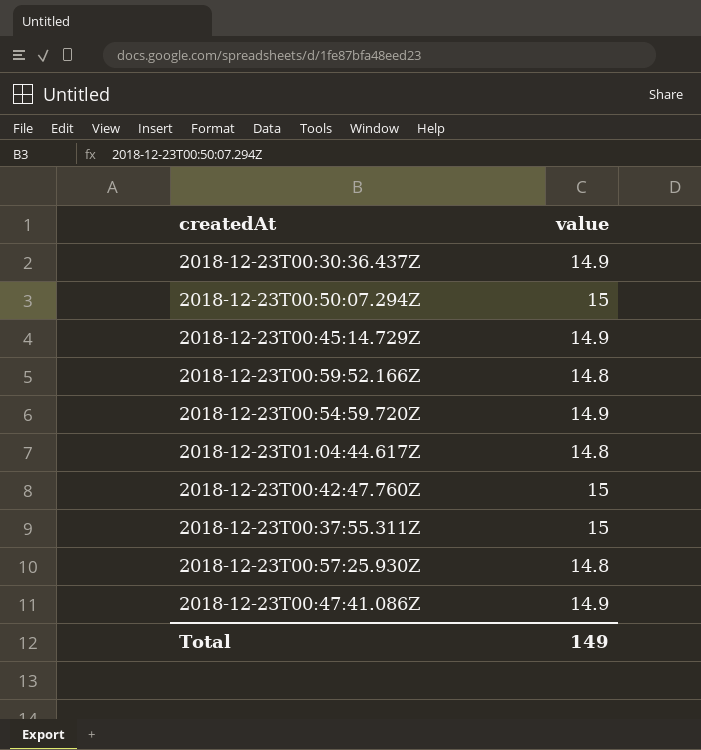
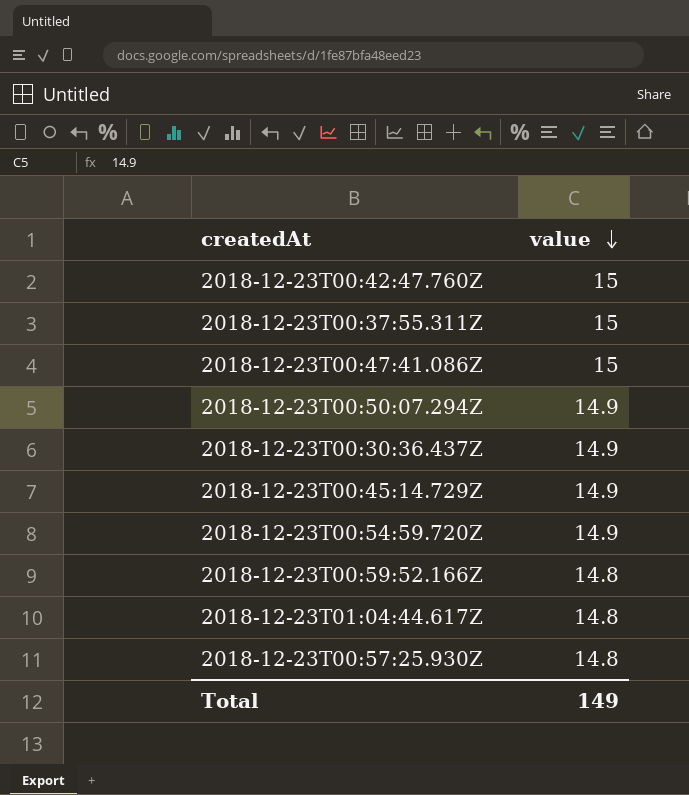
row order: none -> value descending
2018-12-23T00:47:41.086Z | value: 14.9 -> 15
2018-12-23T00:50:07.294Z | value: 15 -> 14.9

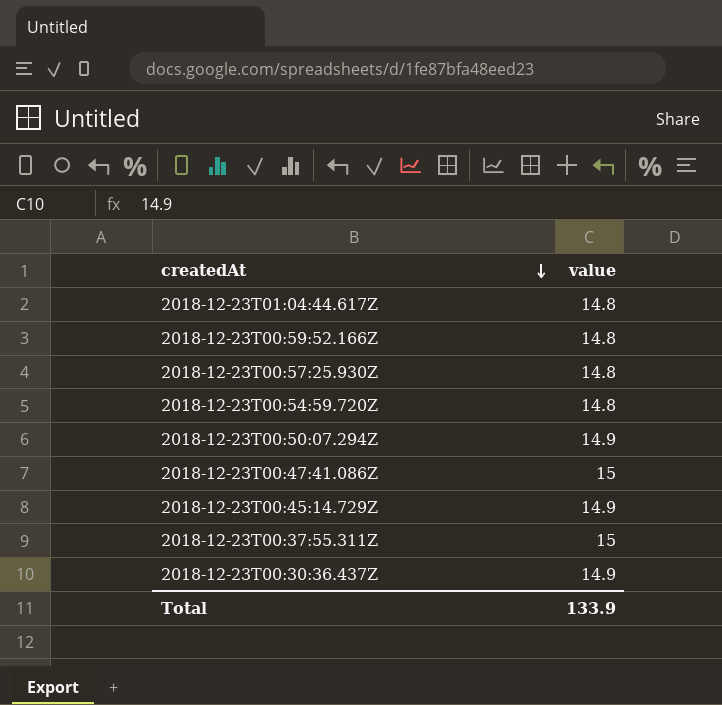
row order: value descending -> createdAt descending
row 2018-12-23T00:42:47.760Z: 15 -> none
2018-12-23T00:54:59.720Z | value: 14.9 -> 14.8
Total | value: 149 -> 133.9

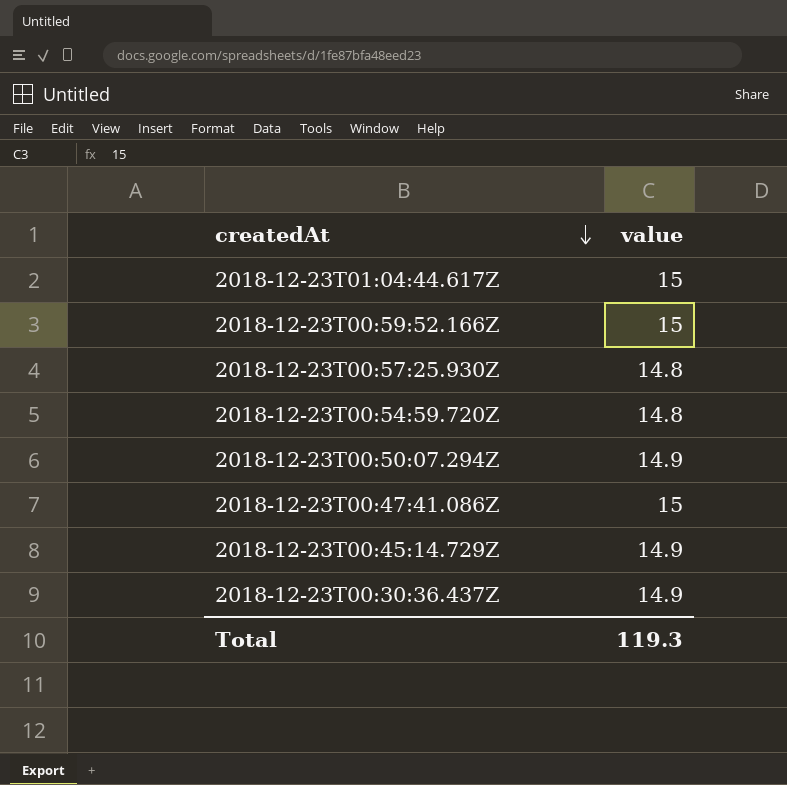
row 2018-12-23T00:37:55.311Z: 15 -> none
2018-12-23T01:04:44.617Z | value: 14.8 -> 15
2018-12-23T00:59:52.166Z | value: 14.8 -> 15
Total | value: 133.9 -> 119.3

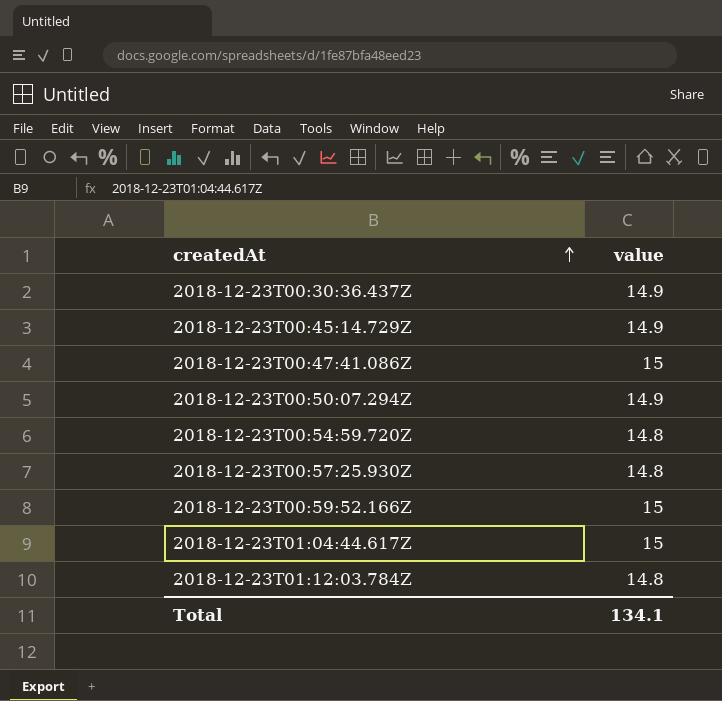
row order: createdAt descending -> createdAt ascending
row 2018-12-23T01:12:03.784Z: none -> 14.8
Total | value: 119.3 -> 134.1

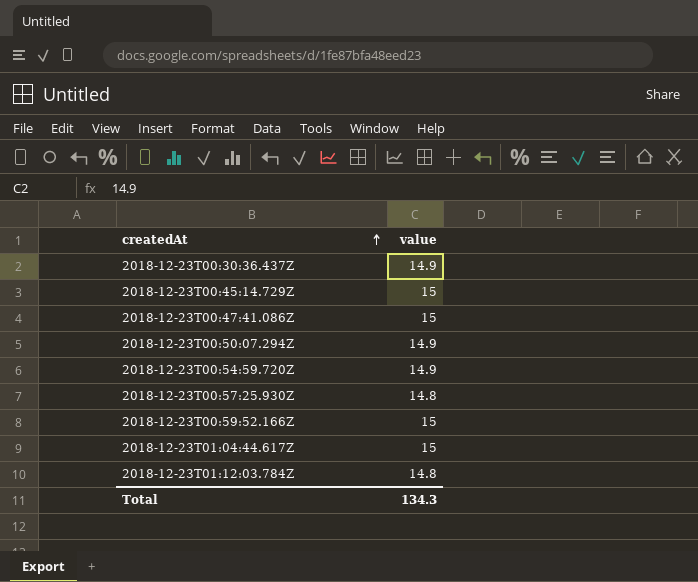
2018-12-23T00:45:14.729Z | value: 14.9 -> 15
2018-12-23T00:54:59.720Z | value: 14.8 -> 14.9
Total | value: 134.1 -> 134.3

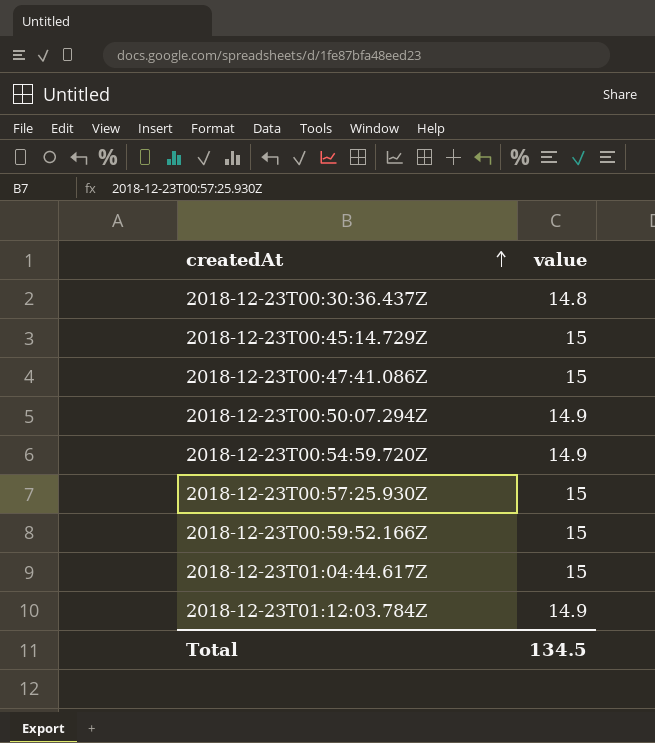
2018-12-23T00:30:36.437Z | value: 14.9 -> 14.8
2018-12-23T00:57:25.930Z | value: 14.8 -> 15
2018-12-23T01:12:03.784Z | value: 14.8 -> 14.9
Total | value: 134.3 -> 134.5

